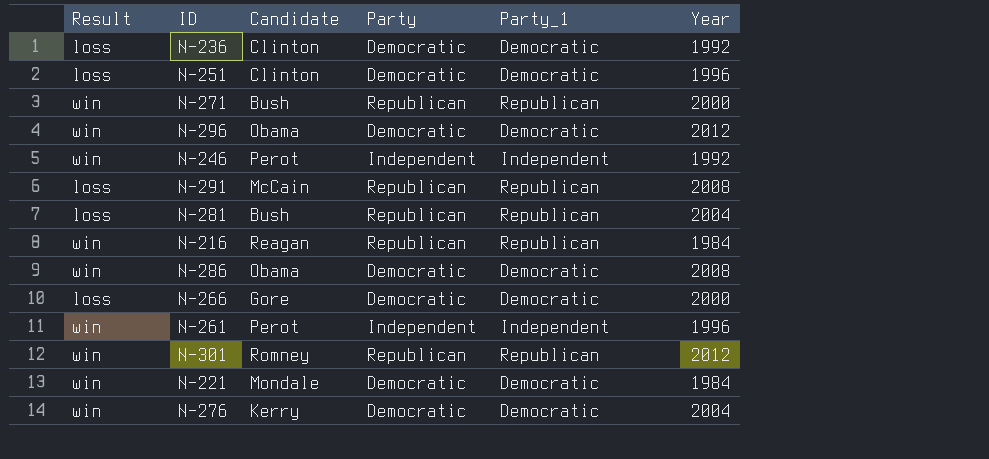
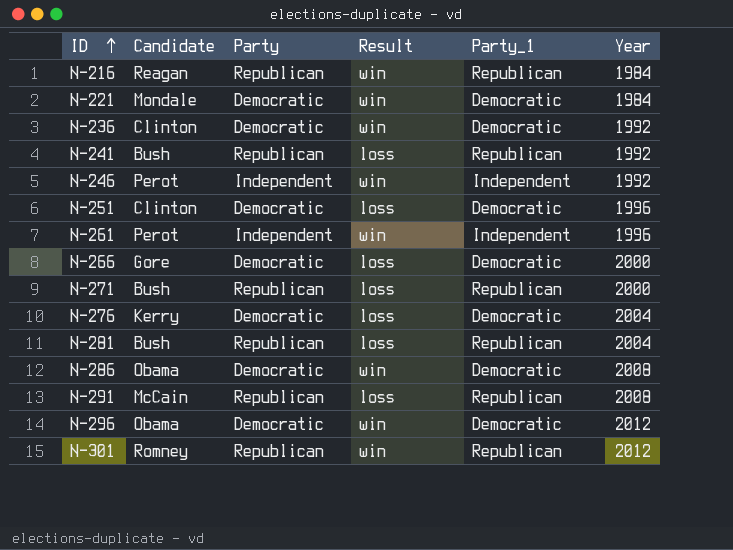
row order: none -> ID ascending
column Result | position: 1 -> 4
N-236 | Result: loss -> win
row N-241: none -> Bush | Republican | loss | Republican | 1992
N-271 | Result: win -> loss
N-276 | Result: win -> loss

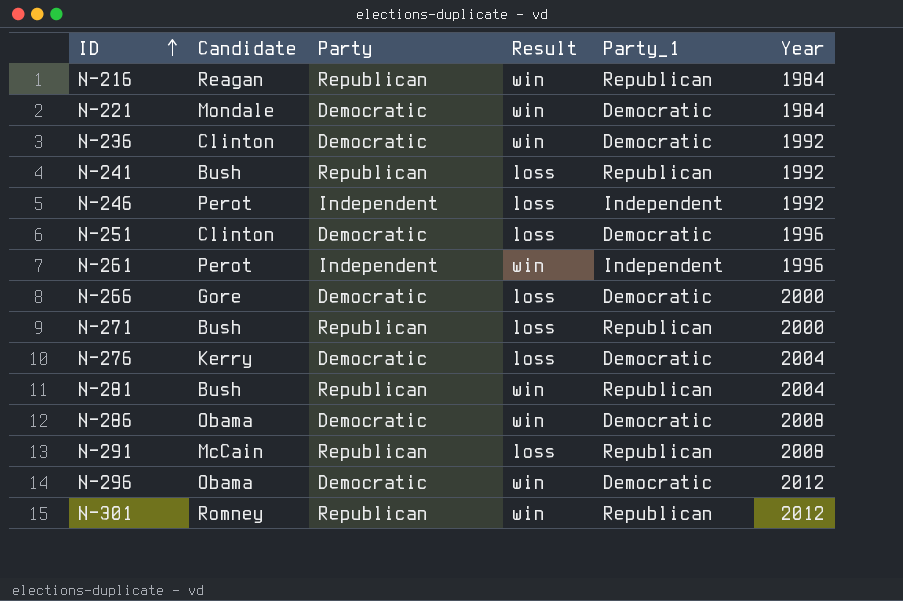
N-246 | Result: win -> loss
N-281 | Result: loss -> win

